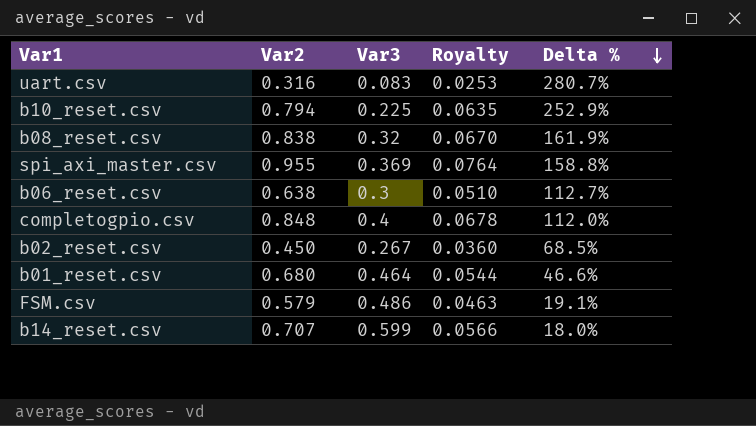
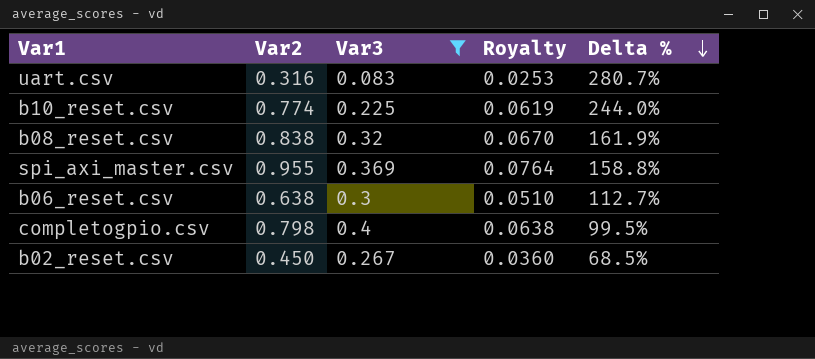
filter: none -> Var3 <= 0.4
b10_reset.csv | Var2: 0.794 -> 0.774
b10_reset.csv | Royalty: 0.0635 -> 0.0619
b10_reset.csv | Delta %: 252.9% -> 244.0%
completogpio.csv | Var2: 0.848 -> 0.798
completogpio.csv | Royalty: 0.0678 -> 0.0638
completogpio.csv | Delta %: 112.0% -> 99.5%

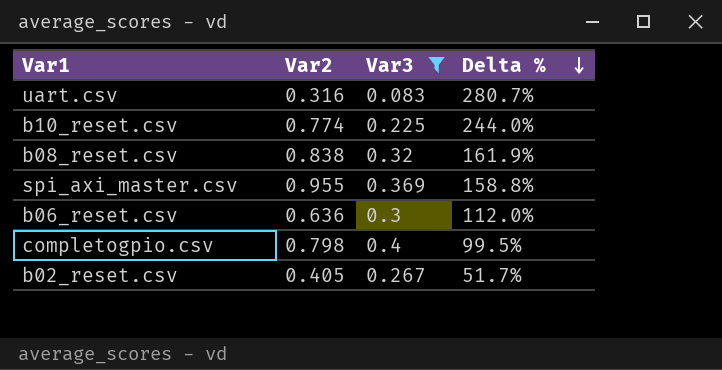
column Royalty | formula: [Var2] * 0.08 -> none
b06_reset.csv | Var2: 0.638 -> 0.636
b06_reset.csv | Delta %: 112.7% -> 112.0%
b02_reset.csv | Var2: 0.450 -> 0.405
b02_reset.csv | Delta %: 68.5% -> 51.7%

